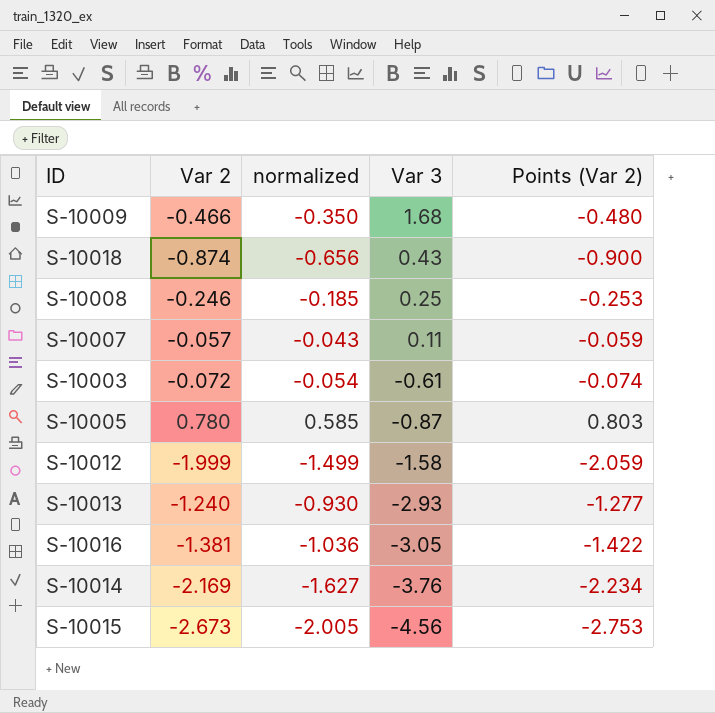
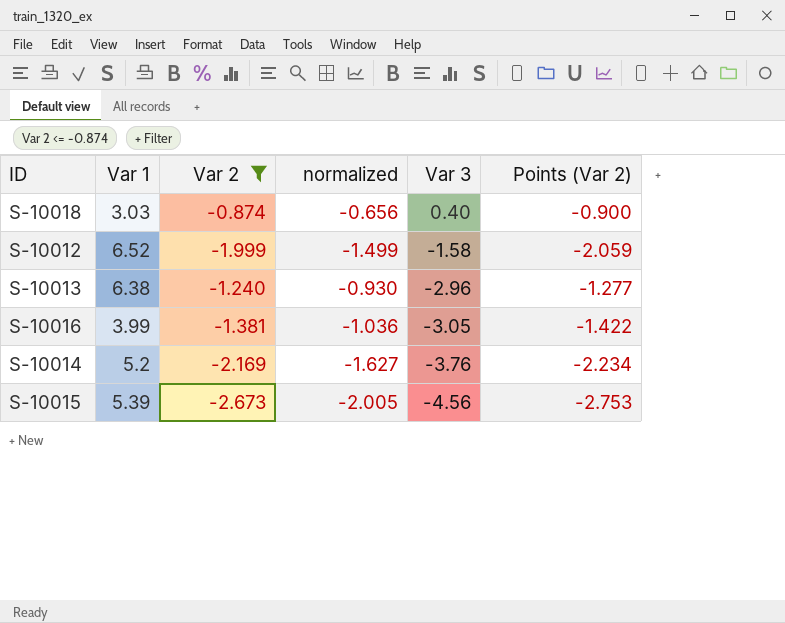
filter: none -> Var 2 <= -0.874
column Var 1 | position: none -> 2
S-10018 | Var 3: 0.43 -> 0.40
S-10013 | Var 3: -2.93 -> -2.96

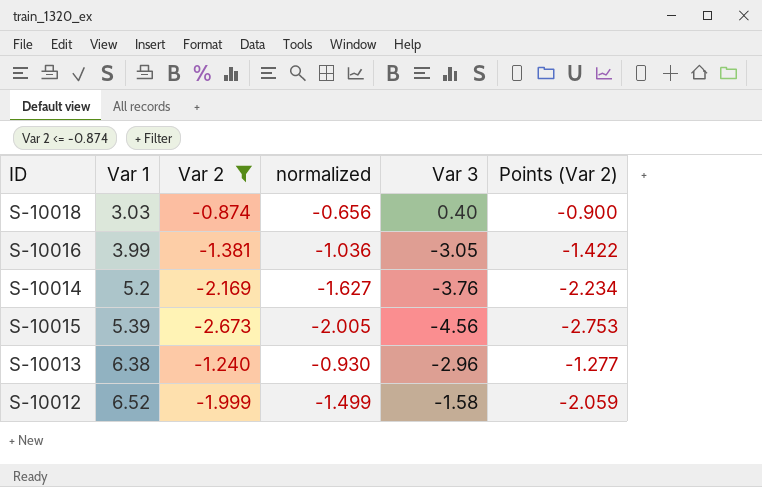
row order: Var 3 descending -> Var 1 ascending

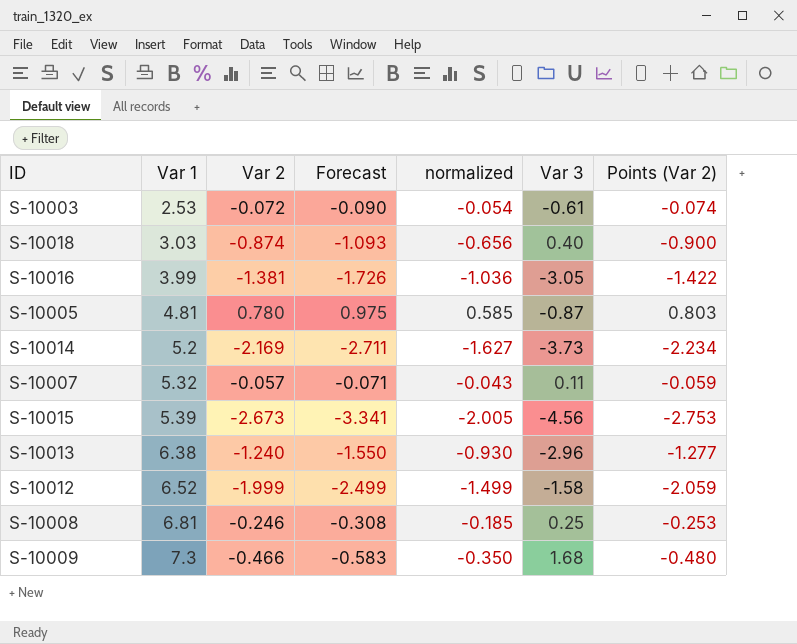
filter: Var 2 <= -0.874 -> none
column Forecast | formula: none -> [Var 2] * 1.25
S-10014 | Var 3: -3.76 -> -3.73

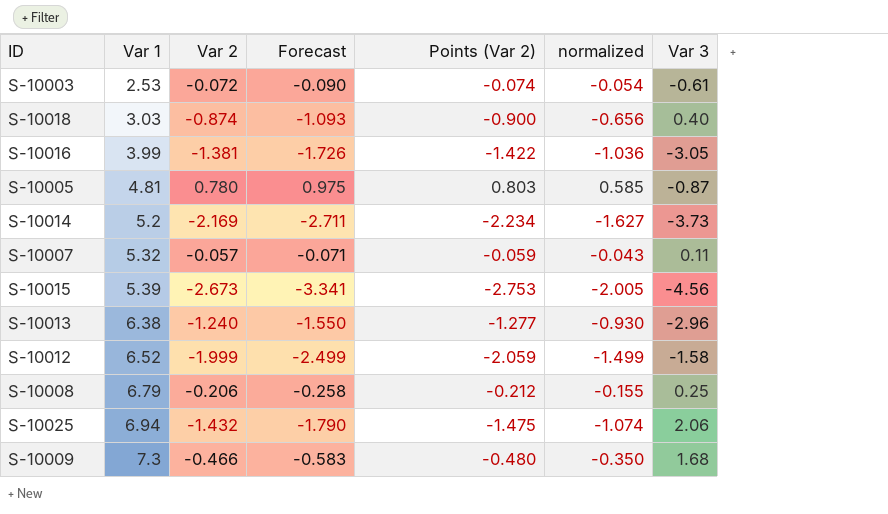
column Points (Var 2) | position: 7 -> 5
S-10008 | Var 1: 6.81 -> 6.79
S-10008 | Var 2: -0.246 -> -0.206
S-10008 | Forecast: -0.308 -> -0.258
S-10008 | Points (Var 2): -0.253 -> -0.212
S-10008 | normalized: -0.185 -> -0.155
row S-10025: none -> 6.94 | -1.432 | -1.790 | -1.475 | -1.074 | 2.06

